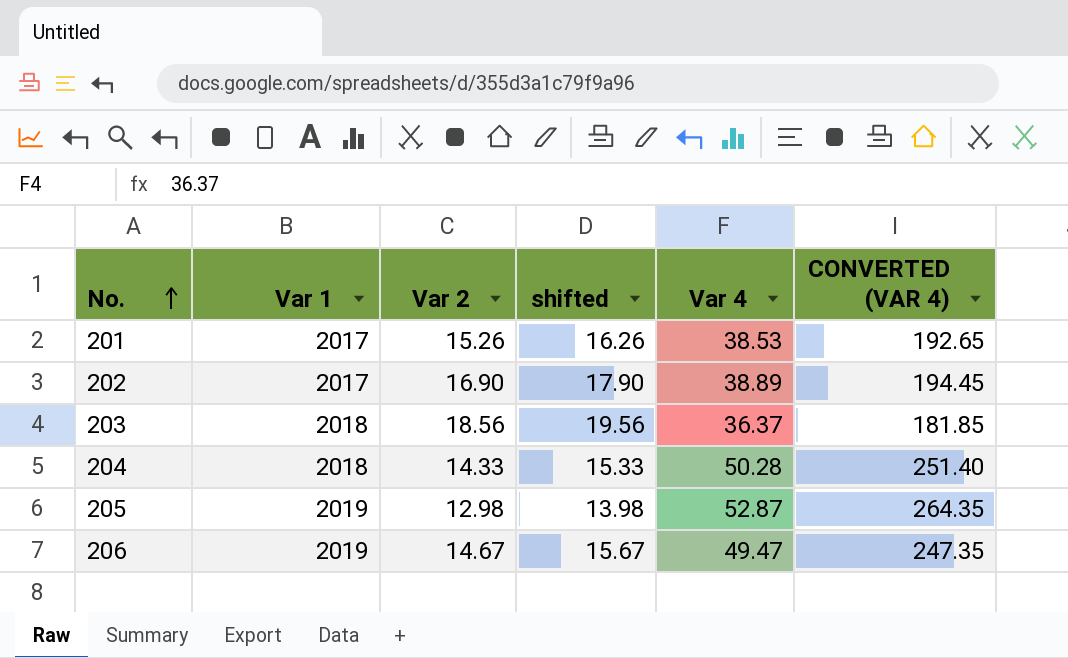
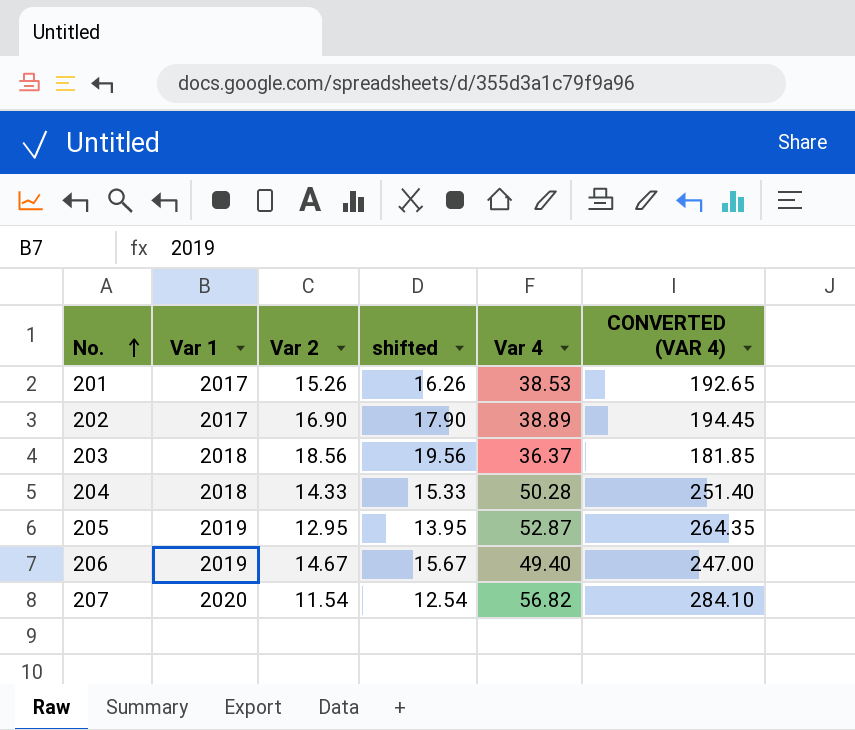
205 | Var 2: 12.98 -> 12.95
205 | shifted: 13.98 -> 13.95
206 | Var 4: 49.47 -> 49.40
206 | CONVERTED (VAR 4): 247.35 -> 247.00
row 207: none -> 2020 | 11.54 | 12.54 | 56.82 | 284.10

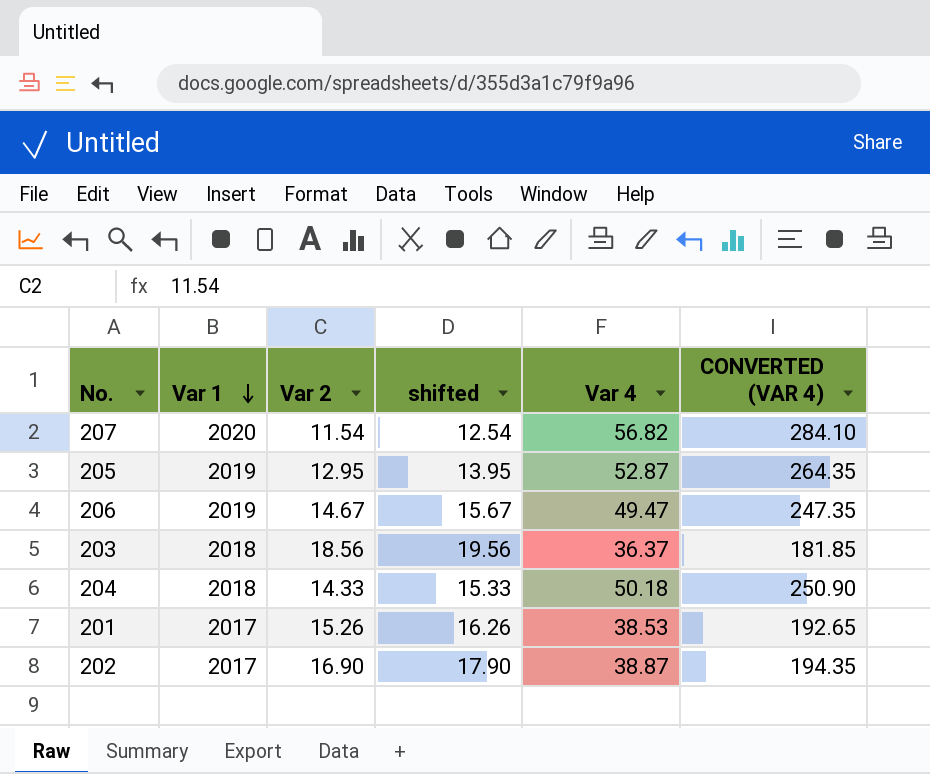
row order: No. ascending -> Var 1 descending
206 | Var 4: 49.40 -> 49.47
206 | CONVERTED (VAR 4): 247.00 -> 247.35
204 | Var 4: 50.28 -> 50.18
204 | CONVERTED (VAR 4): 251.40 -> 250.90
202 | Var 4: 38.89 -> 38.87
202 | CONVERTED (VAR 4): 194.45 -> 194.35

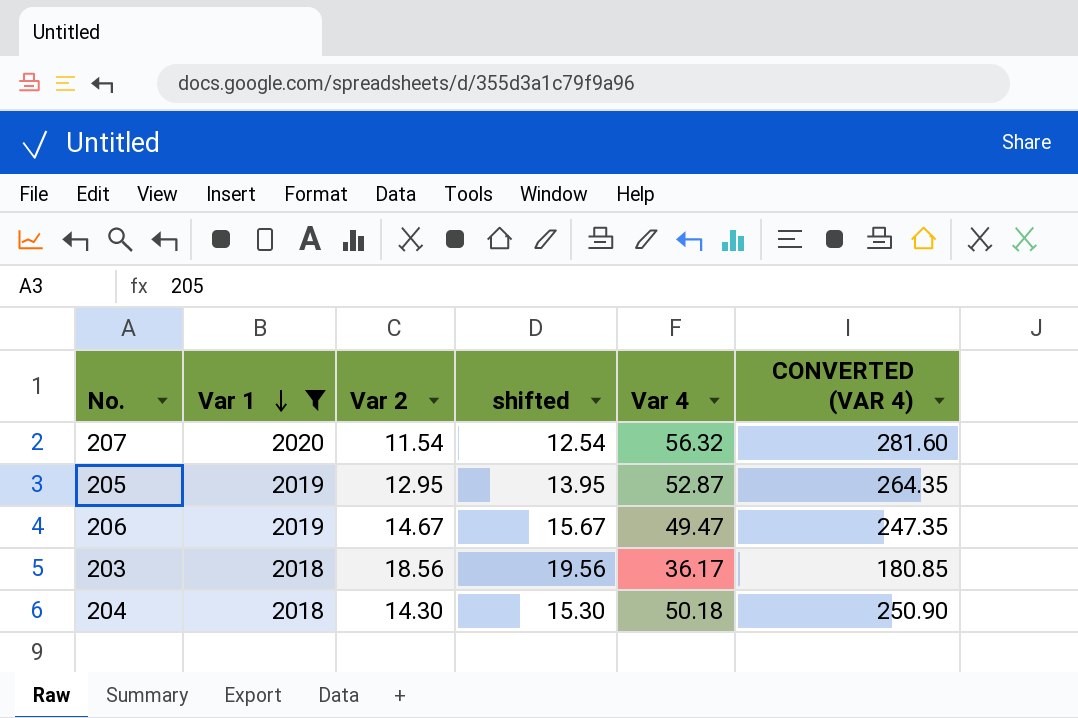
filter: none -> Var 1 != 2017
207 | Var 4: 56.82 -> 56.32
207 | CONVERTED (VAR 4): 284.10 -> 281.60
203 | Var 4: 36.37 -> 36.17
203 | CONVERTED (VAR 4): 181.85 -> 180.85
204 | Var 2: 14.33 -> 14.30
204 | shifted: 15.33 -> 15.30

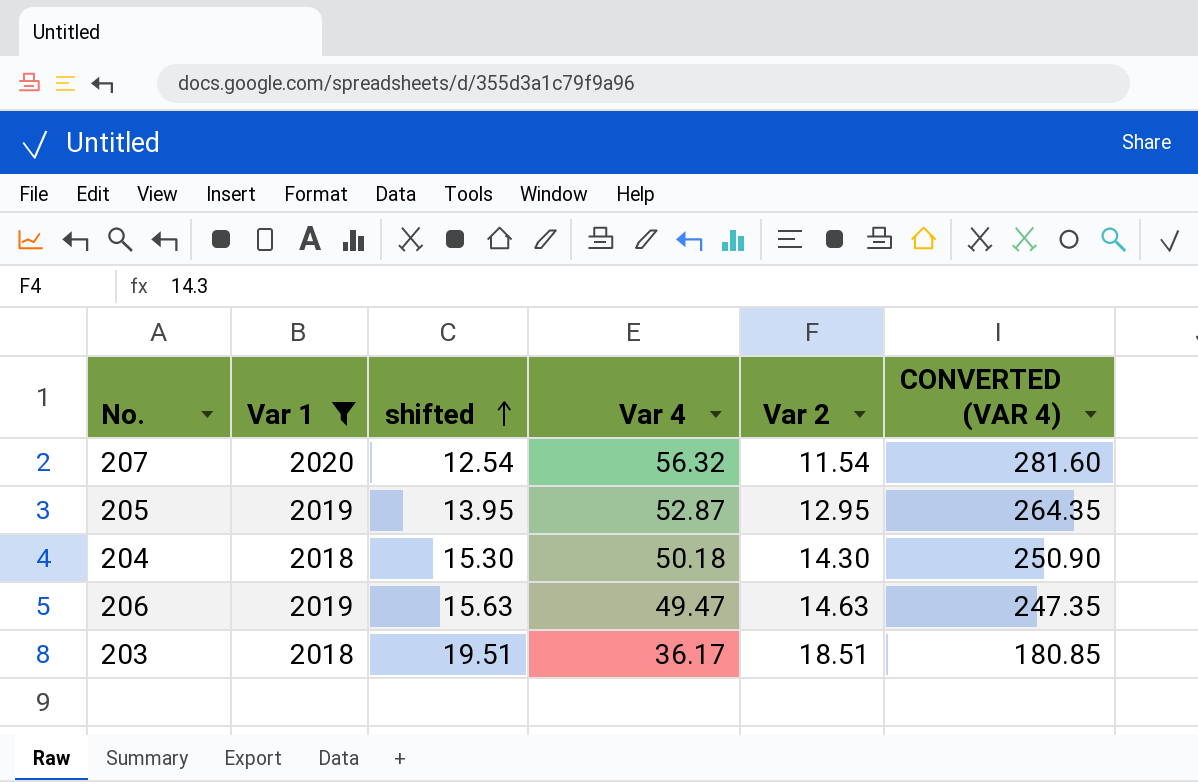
row order: Var 1 descending -> shifted ascending
column Var 2 | position: 3 -> 5
206 | shifted: 15.67 -> 15.63
206 | Var 2: 14.67 -> 14.63
203 | shifted: 19.56 -> 19.51
203 | Var 2: 18.56 -> 18.51

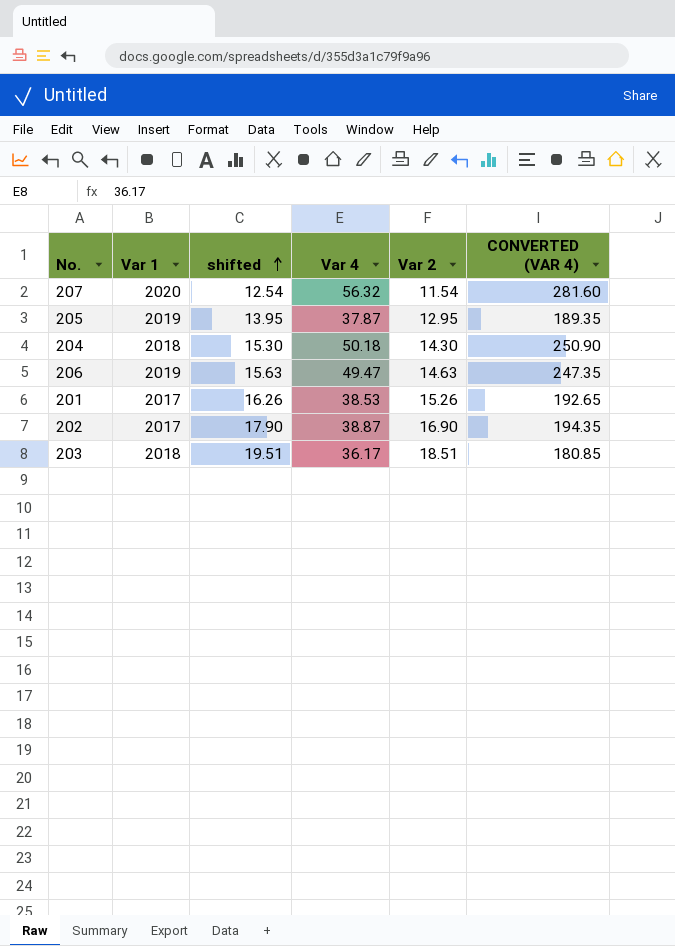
filter: Var 1 != 2017 -> none
205 | Var 4: 52.87 -> 37.87
205 | CONVERTED (VAR 4): 264.35 -> 189.35

